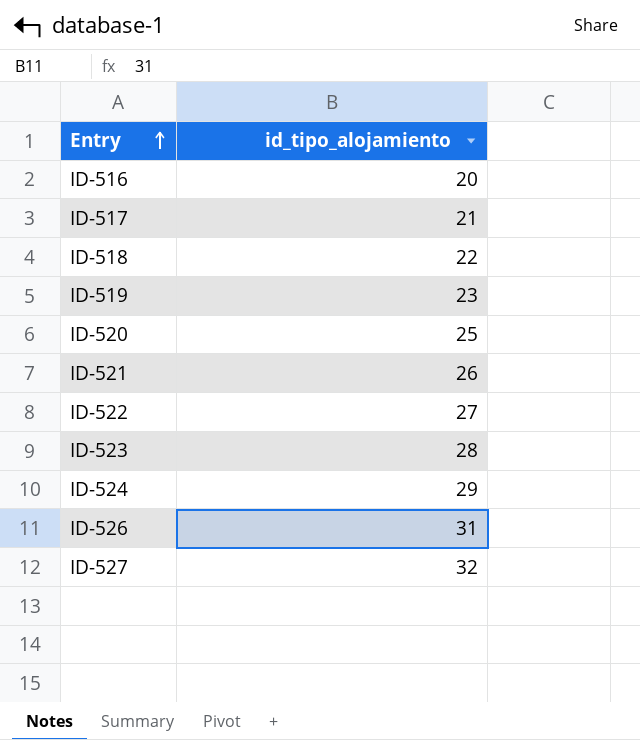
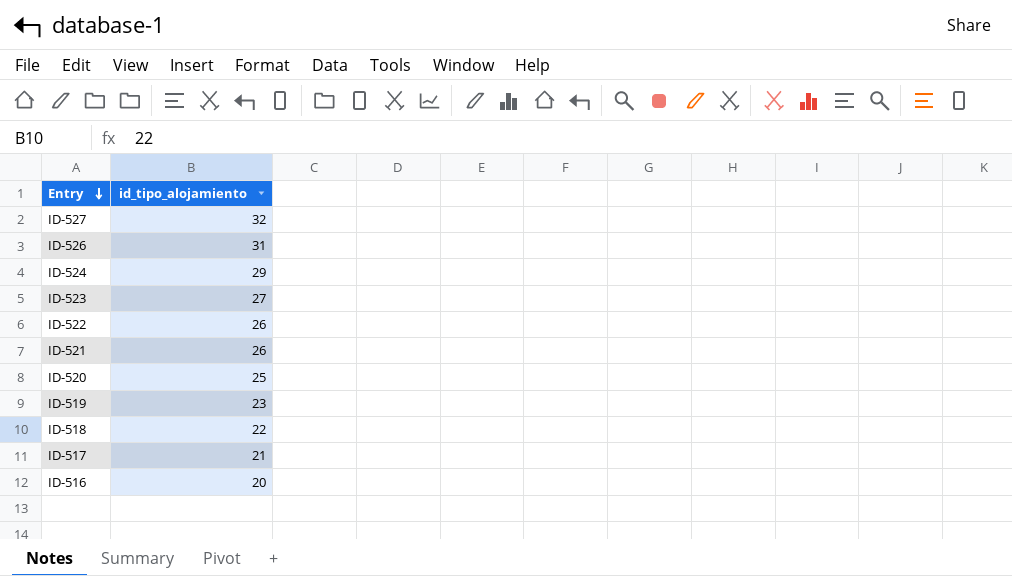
row order: Entry ascending -> Entry descending
ID-523 | id_tipo_alojamiento: 28 -> 27
ID-522 | id_tipo_alojamiento: 27 -> 26

